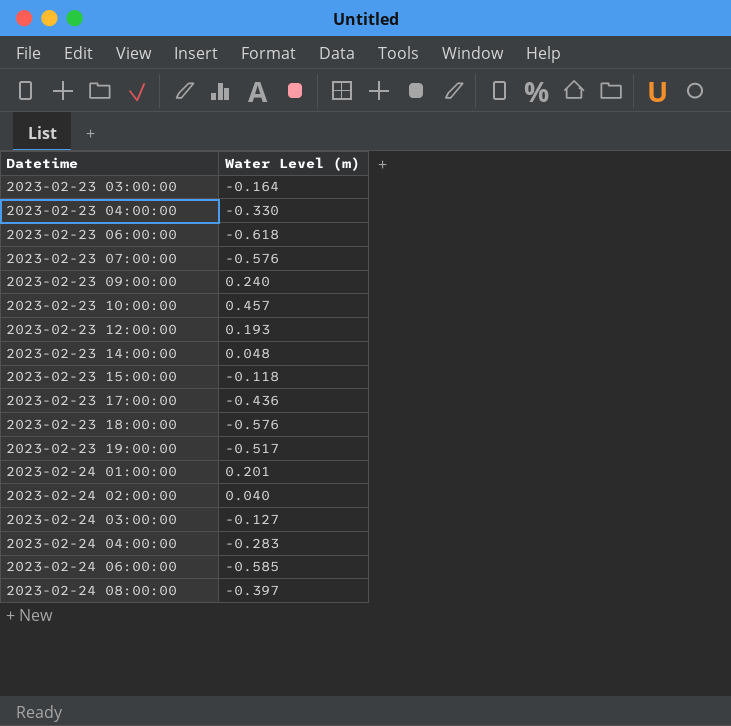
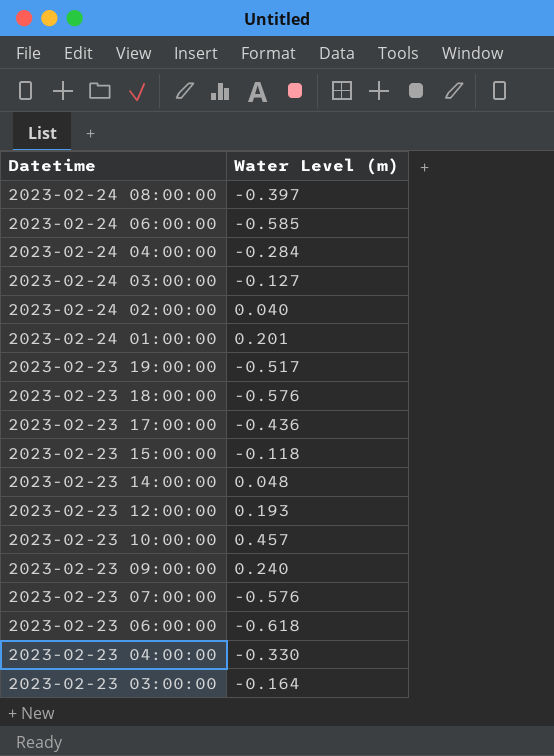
row order: Datetime ascending -> Datetime descending
2023-02-24 04:00:00 | Water Level (m): -0.283 -> -0.284

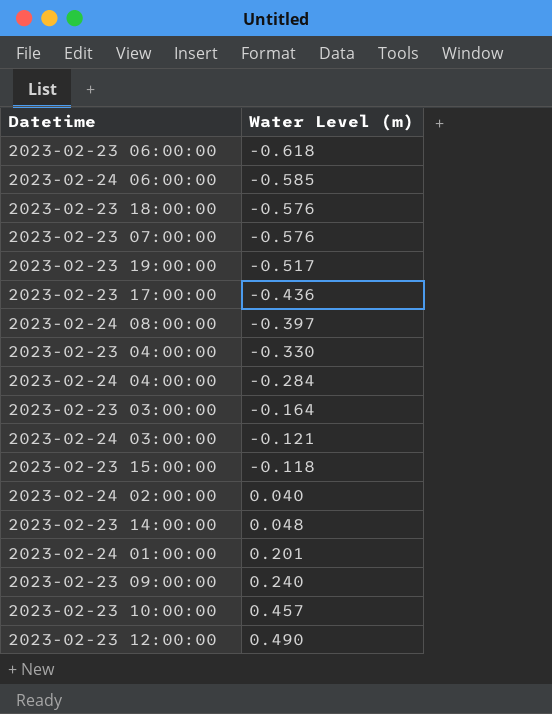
row order: Datetime descending -> Water Level (m) ascending
2023-02-24 03:00:00 | Water Level (m): -0.127 -> -0.121
2023-02-23 12:00:00 | Water Level (m): 0.193 -> 0.490

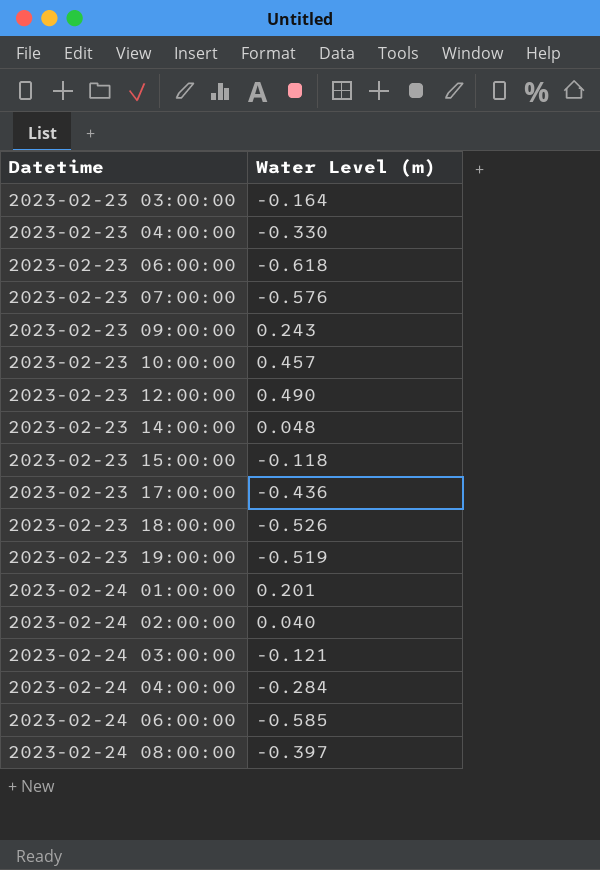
row order: Water Level (m) ascending -> Datetime ascending
2023-02-23 09:00:00 | Water Level (m): 0.240 -> 0.243
2023-02-23 18:00:00 | Water Level (m): -0.576 -> -0.526
2023-02-23 19:00:00 | Water Level (m): -0.517 -> -0.519

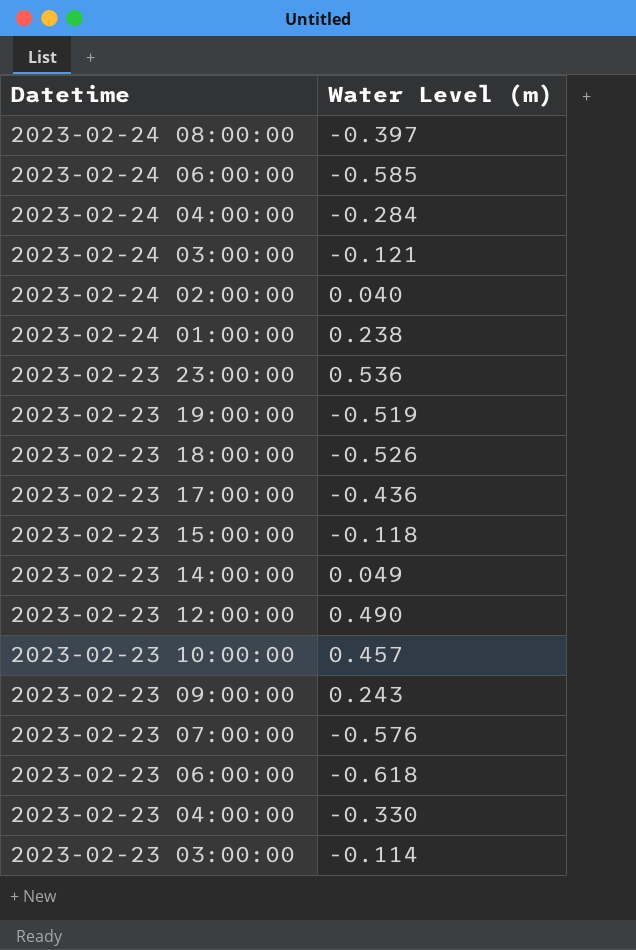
row order: Datetime ascending -> Datetime descending
2023-02-24 01:00:00 | Water Level (m): 0.201 -> 0.238
row 2023-02-23 23:00:00: none -> 0.536
2023-02-23 14:00:00 | Water Level (m): 0.048 -> 0.049
2023-02-23 03:00:00 | Water Level (m): -0.164 -> -0.114

